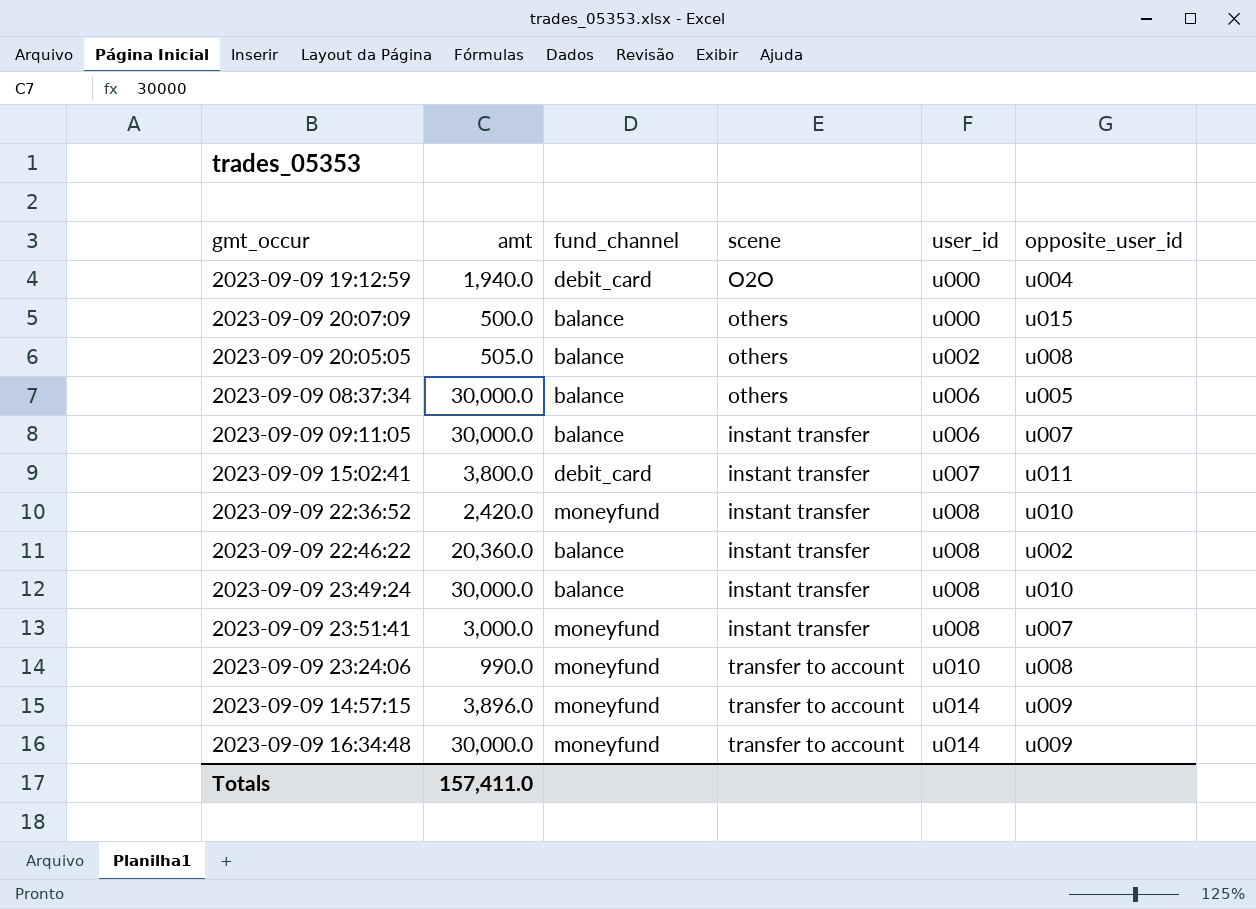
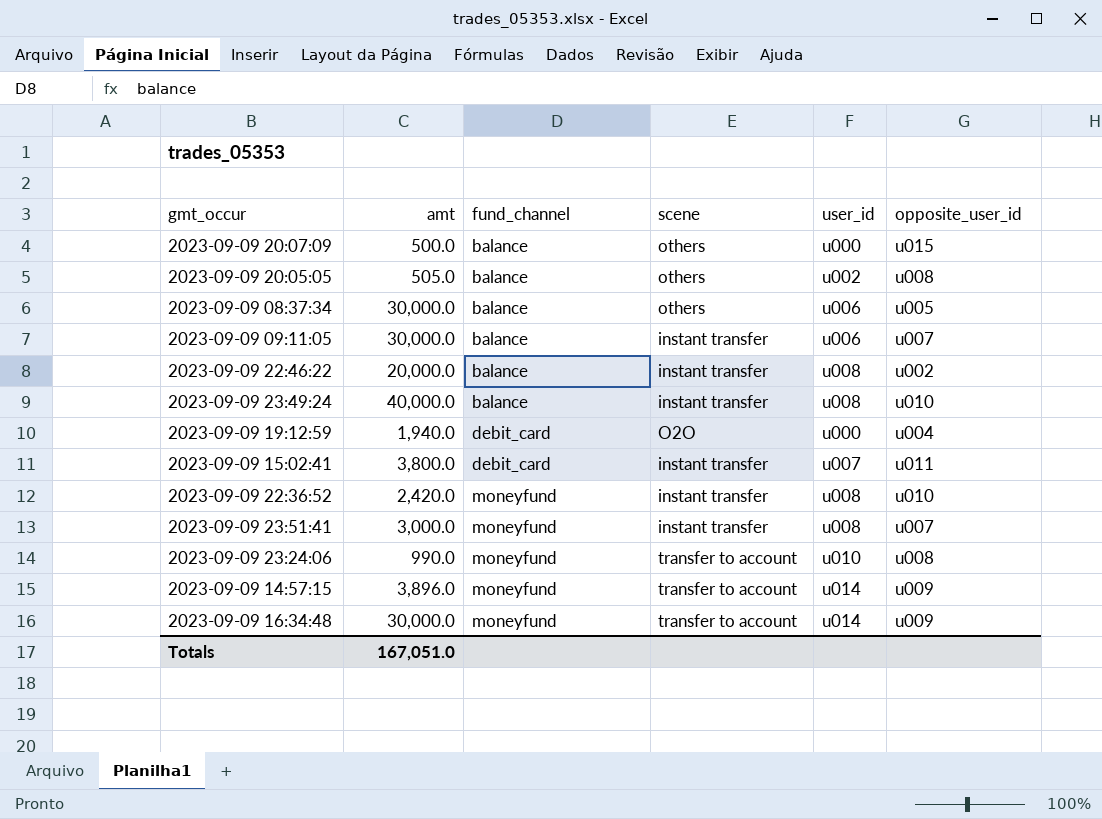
row order: user_id ascending -> fund_channel ascending
2023-09-09 22:46:22 | amt: 20,360.0 -> 20,000.0
2023-09-09 23:49:24 | amt: 30,000.0 -> 40,000.0
Totals | amt: 157,411.0 -> 167,051.0

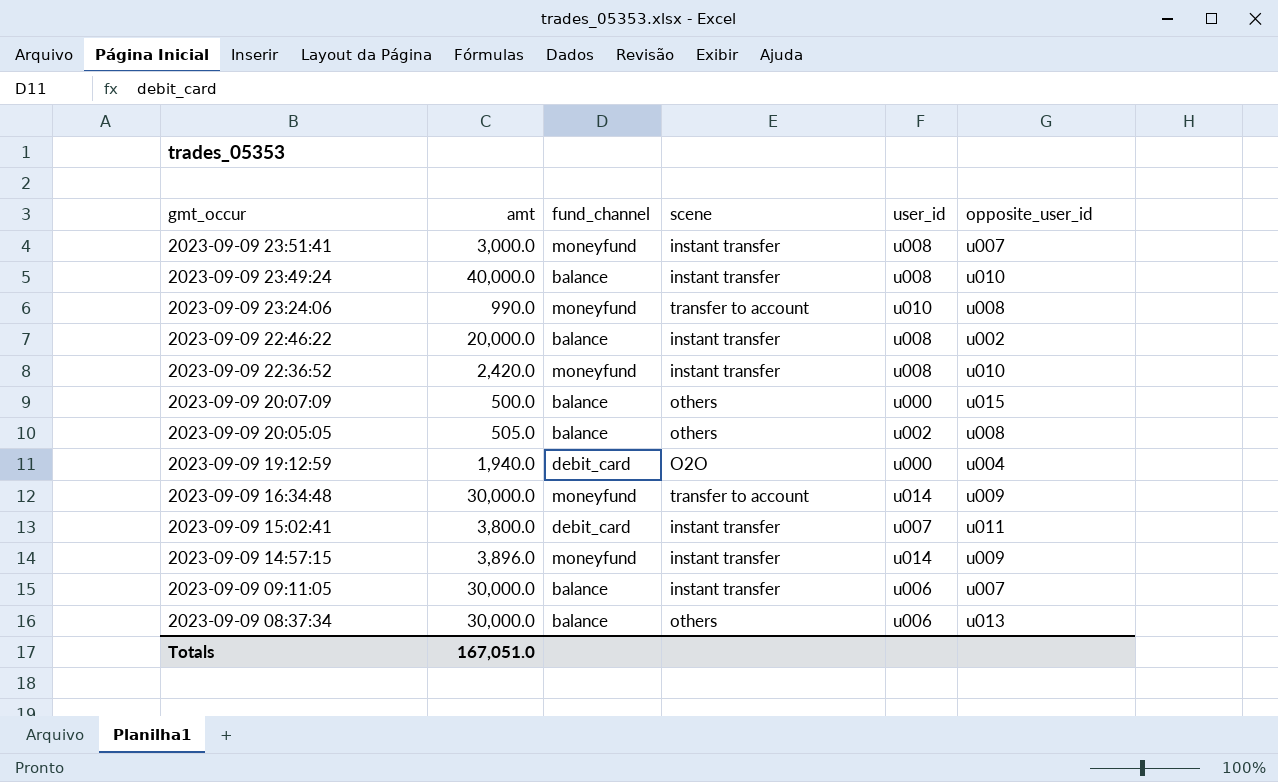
row order: fund_channel ascending -> gmt_occur descending
2023-09-09 14:57:15 | scene: transfer to account -> instant transfer
2023-09-09 08:37:34 | opposite_user_id: u005 -> u013

